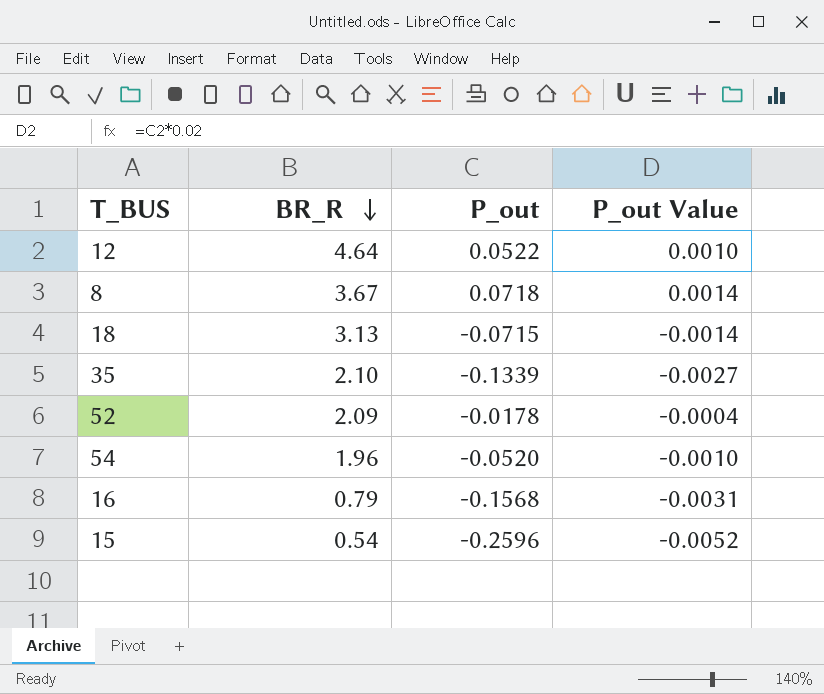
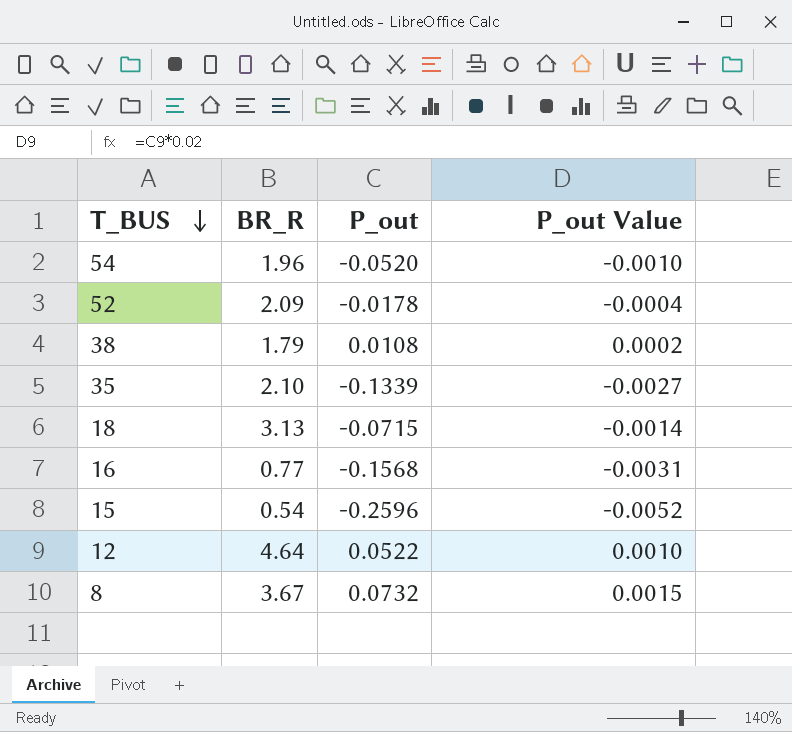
row order: BR_R descending -> T_BUS descending
row 38: none -> 1.79 | 0.0108 | 0.0002
16 | BR_R: 0.79 -> 0.77
8 | P_out: 0.0718 -> 0.0732
8 | P_out Value: 0.0014 -> 0.0015

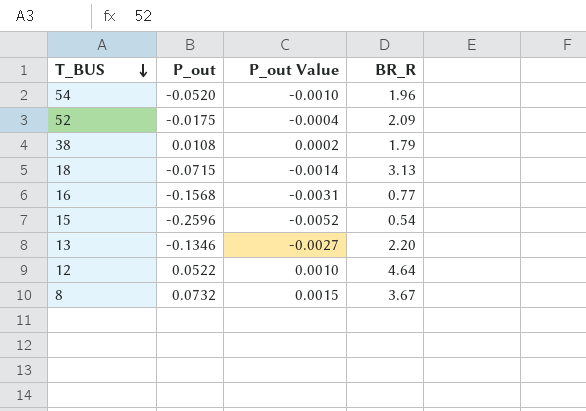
column BR_R | position: 2 -> 4
row 35: 2.10 | -0.1339 | -0.0027 -> none
52 | P_out: -0.0178 -> -0.0175
row 13: none -> -0.1346 | -0.0027 | 2.20

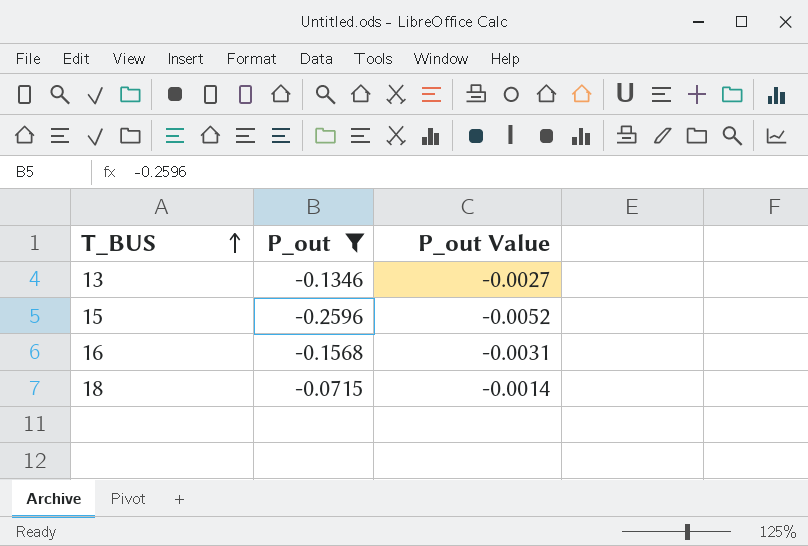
filter: none -> P_out <= -0.0715
row order: T_BUS descending -> T_BUS ascending
column BR_R | position: 4 -> none

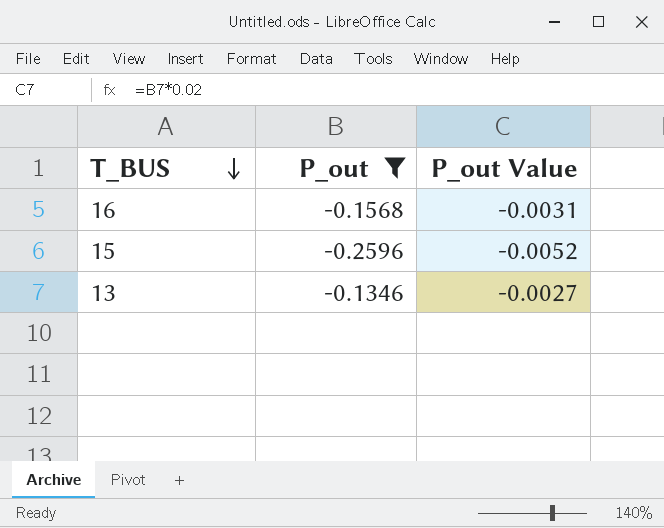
row order: T_BUS ascending -> T_BUS descending
row 18: -0.0715 | -0.0014 -> none

